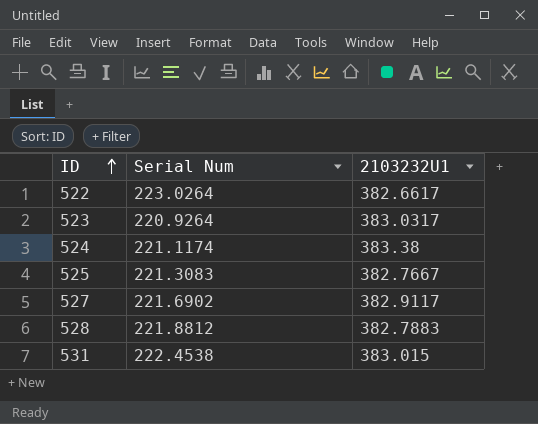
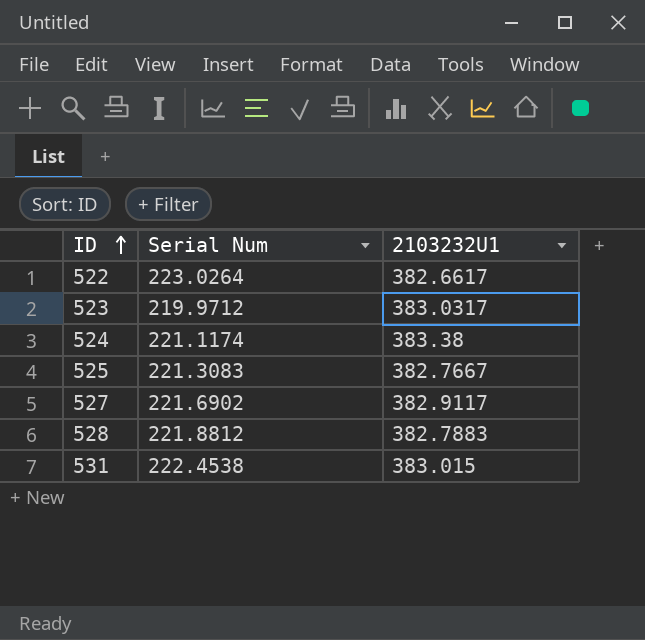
523 | Serial Num: 220.9264 -> 219.9712

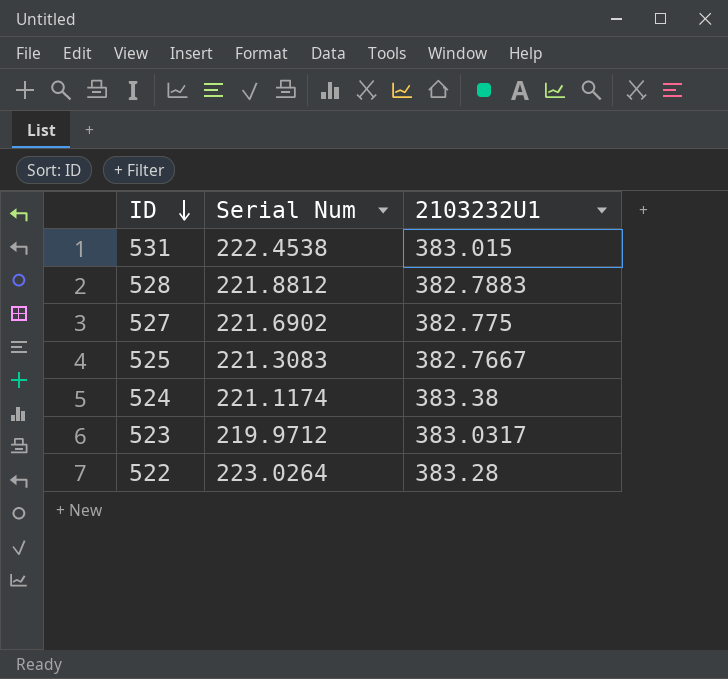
row order: ID ascending -> ID descending
527 | 2103232U1: 382.9117 -> 382.775
522 | 2103232U1: 382.6617 -> 383.28

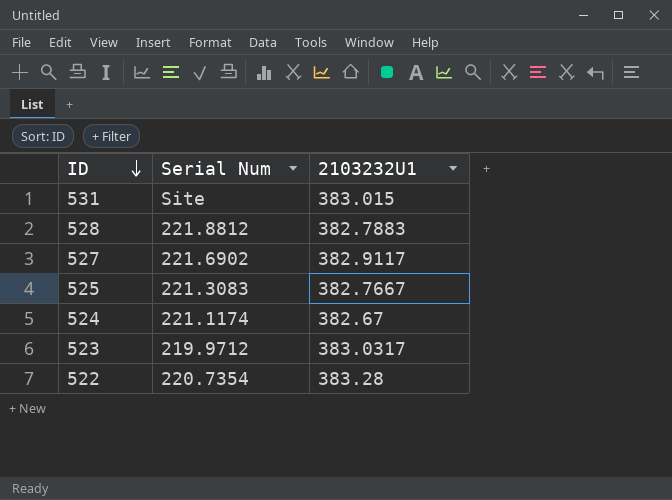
531 | Serial Num: 222.4538 -> Site
527 | 2103232U1: 382.775 -> 382.9117
524 | 2103232U1: 383.38 -> 382.67
522 | Serial Num: 223.0264 -> 220.7354

